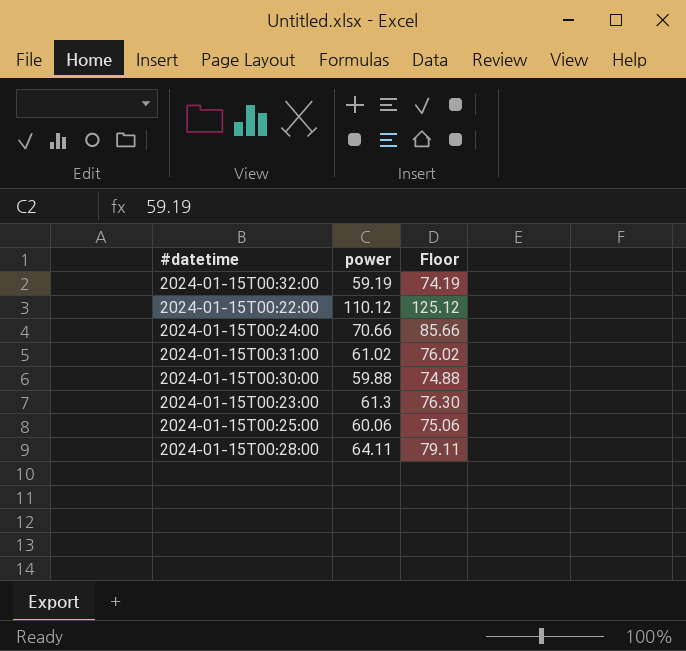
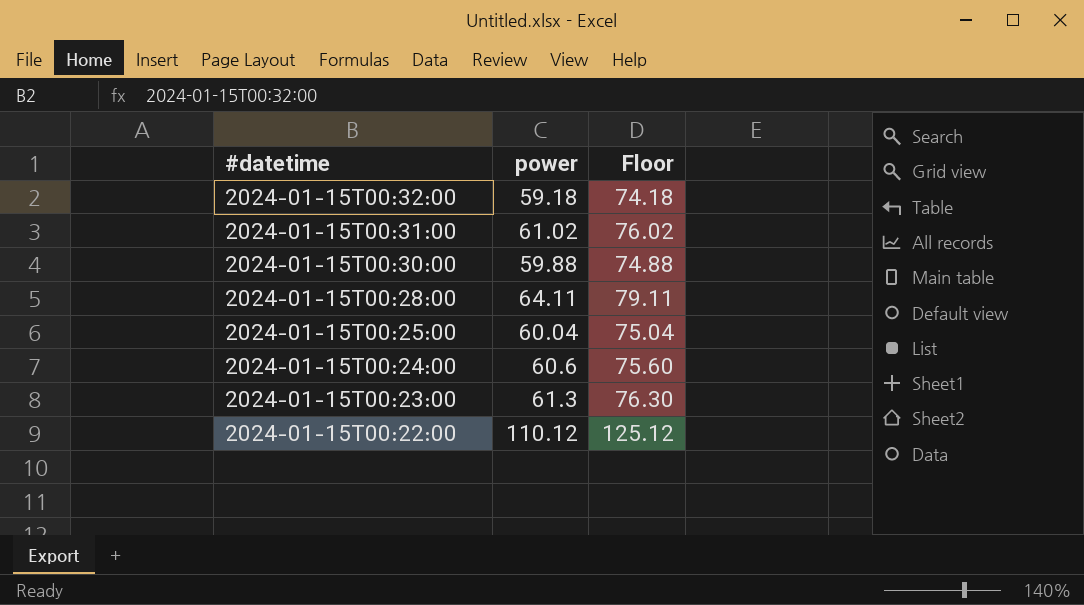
row order: none -> #datetime descending
2024-01-15T00:32:00 | power: 59.19 -> 59.18
2024-01-15T00:32:00 | Floor: 74.19 -> 74.18
2024-01-15T00:25:00 | power: 60.06 -> 60.04
2024-01-15T00:25:00 | Floor: 75.06 -> 75.04
2024-01-15T00:24:00 | power: 70.66 -> 60.6
2024-01-15T00:24:00 | Floor: 85.66 -> 75.60

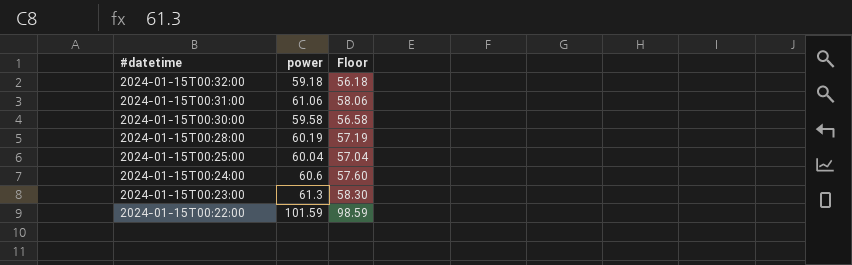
column Floor | formula: [power] + 15 -> [power] - 3
2024-01-15T00:31:00 | power: 61.02 -> 61.06
2024-01-15T00:30:00 | power: 59.88 -> 59.58
2024-01-15T00:28:00 | power: 64.11 -> 60.19
2024-01-15T00:22:00 | power: 110.12 -> 101.59

